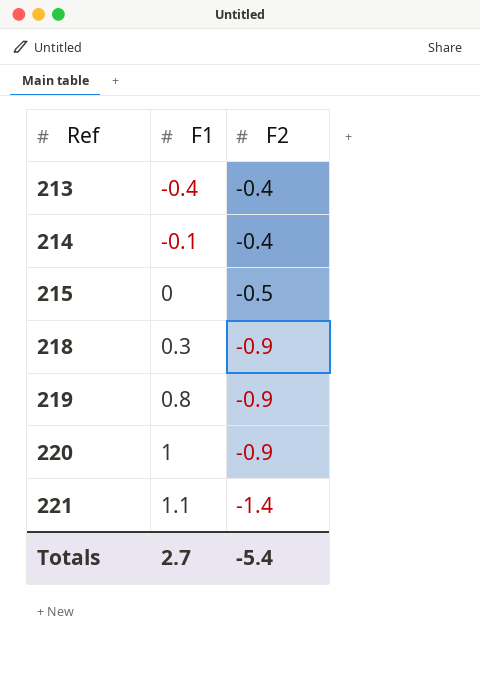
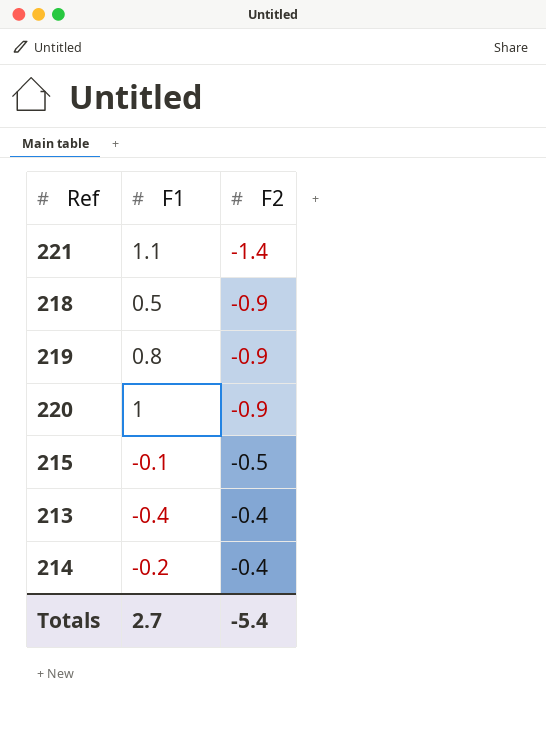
row order: Ref ascending -> F2 ascending
218 | F1: 0.3 -> 0.5
215 | F1: 0 -> -0.1
214 | F1: -0.1 -> -0.2

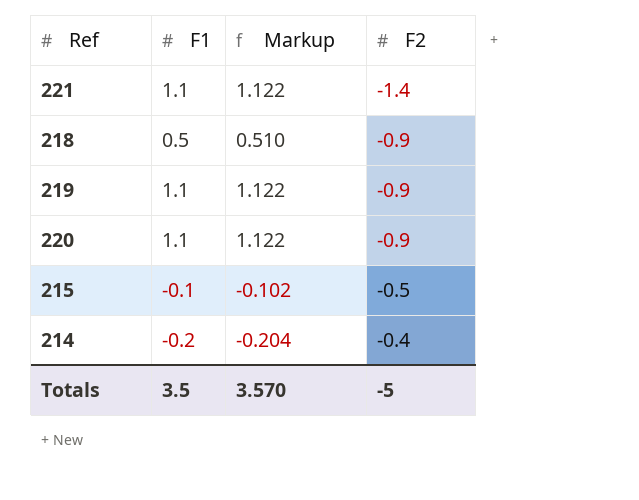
column Markup | formula: none -> [F1] * 1.02
row 213: -0.4 | -0.4 -> none
219 | F1: 0.8 -> 1.1
220 | F1: 1 -> 1.1
Totals | F1: 2.7 -> 3.5
Totals | F2: -5.4 -> -5

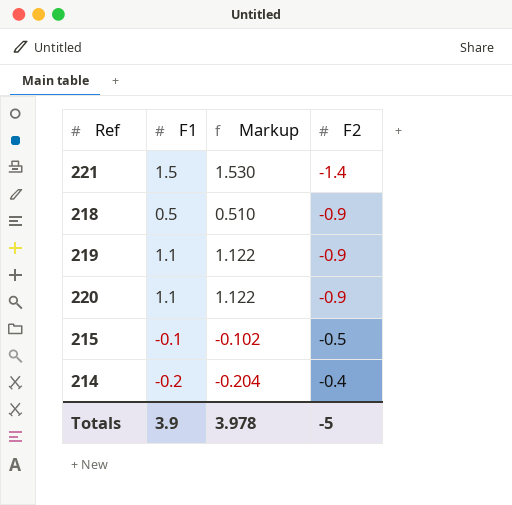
221 | F1: 1.1 -> 1.5
221 | Markup: 1.122 -> 1.530
Totals | F1: 3.5 -> 3.9
Totals | Markup: 3.570 -> 3.978

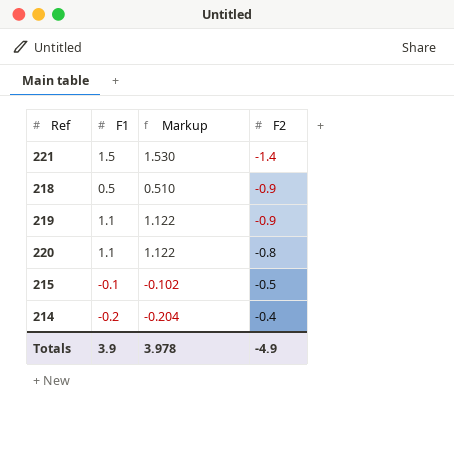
220 | F2: -0.9 -> -0.8
Totals | F2: -5 -> -4.9

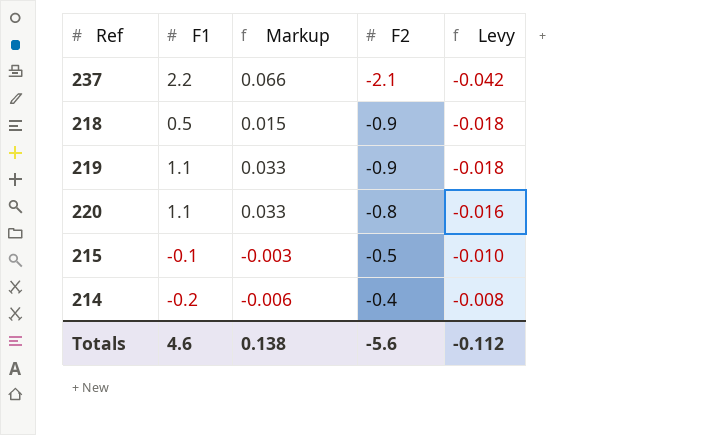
column Markup | formula: [F1] * 1.02 -> [F1] * 0.03
column Levy | formula: none -> [F2] * 0.02
row 221: 1.5 | 1.530 | -1.4 -> none
row 237: none -> 2.2 | 0.066 | -2.1 | -0.042
Totals | F1: 3.9 -> 4.6
Totals | Markup: 3.978 -> 0.138
Totals | F2: -4.9 -> -5.6

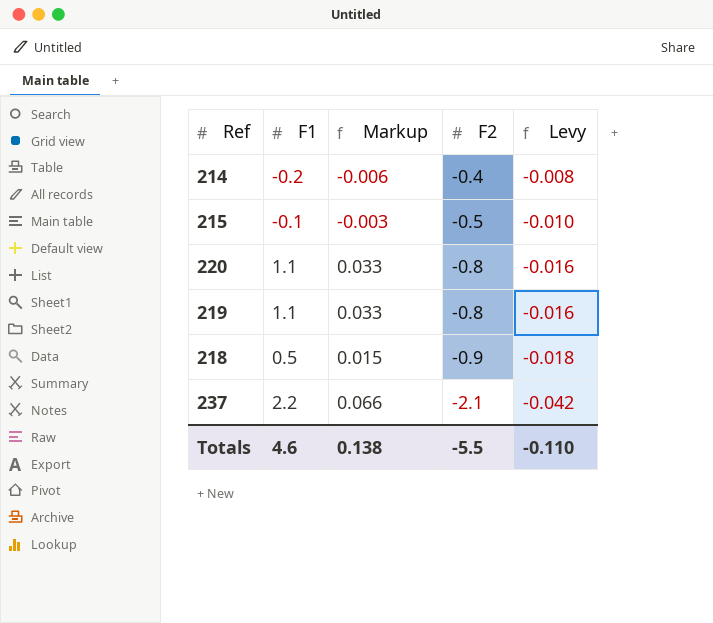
row order: F2 ascending -> F2 descending
219 | F2: -0.9 -> -0.8
219 | Levy: -0.018 -> -0.016
Totals | F2: -5.6 -> -5.5
Totals | Levy: -0.112 -> -0.110

